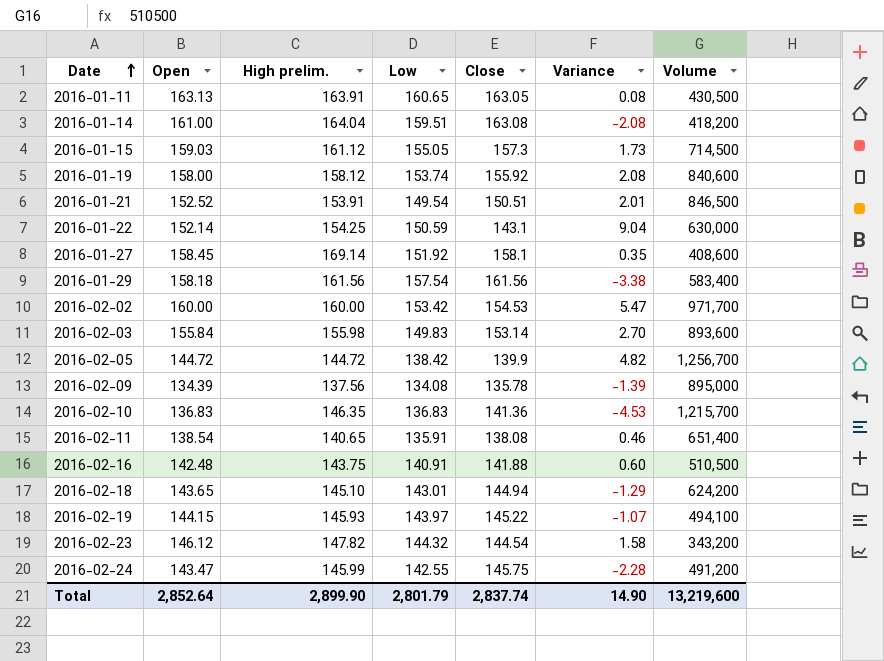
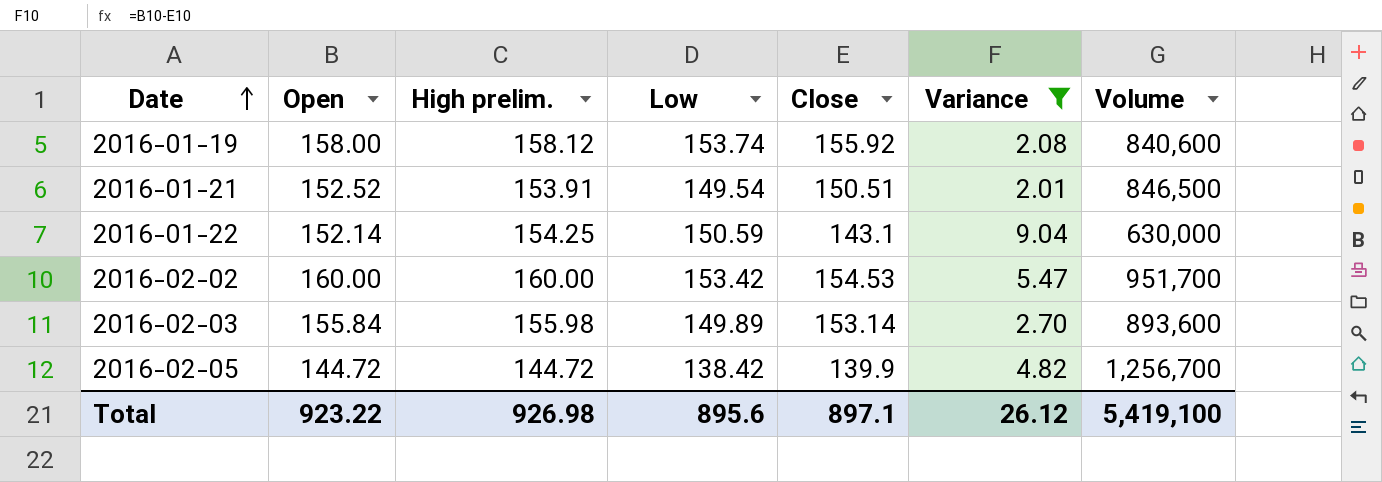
filter: none -> Variance >= 2.01
2016-02-02 | Volume: 971,700 -> 951,700
2016-02-03 | Low: 149.83 -> 149.89
Total | Open: 2,852.64 -> 923.22
Total | High prelim.: 2,899.90 -> 926.98
Total | Low: 2,801.79 -> 895.6
Total | Close: 2,837.74 -> 897.1
Total | Variance: 14.90 -> 26.12
Total | Volume: 13,219,600 -> 5,419,100

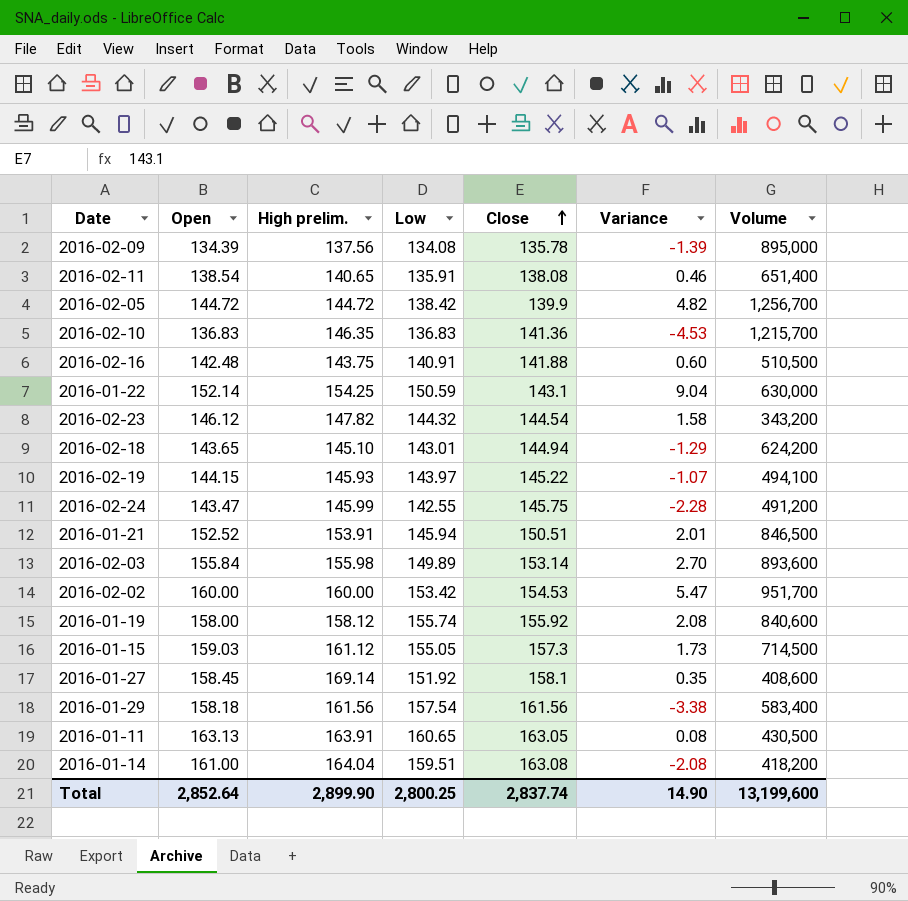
filter: Variance >= 2.01 -> none
row order: Date ascending -> Close ascending
2016-01-21 | Low: 149.54 -> 145.94
2016-01-19 | Low: 153.74 -> 155.74
Total | Open: 923.22 -> 2,852.64
Total | High prelim.: 926.98 -> 2,899.90
Total | Low: 895.6 -> 2,800.25
Total | Close: 897.1 -> 2,837.74
Total | Variance: 26.12 -> 14.90
Total | Volume: 5,419,100 -> 13,199,600

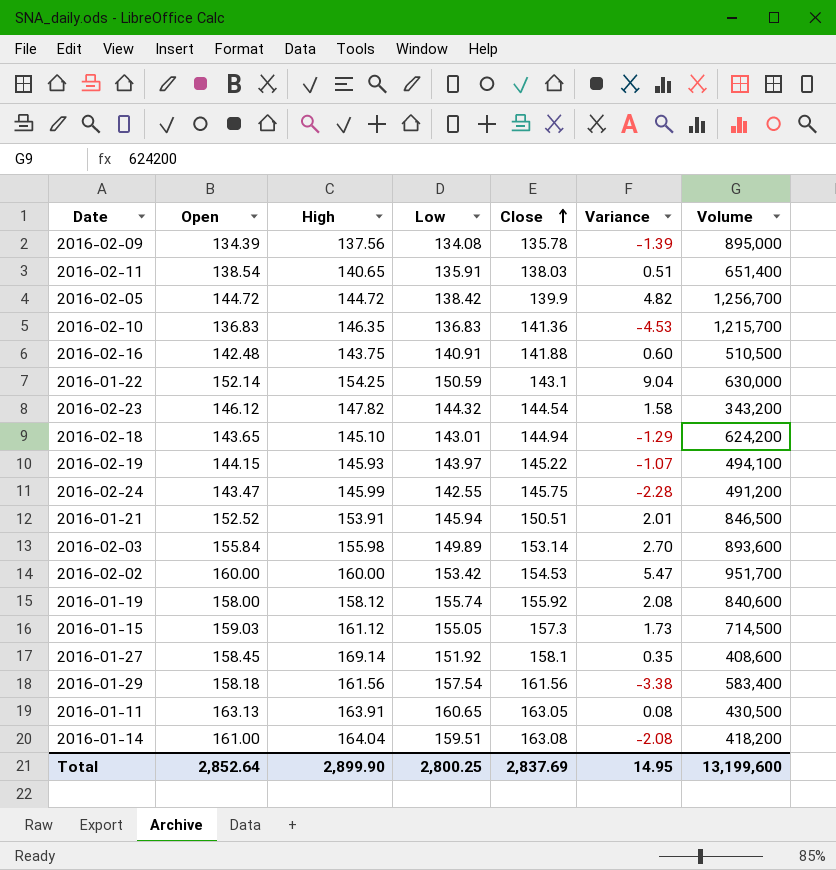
column name: High prelim. -> High
2016-02-11 | Close: 138.08 -> 138.03
2016-02-11 | Variance: 0.46 -> 0.51
Total | Close: 2,837.74 -> 2,837.69
Total | Variance: 14.90 -> 14.95

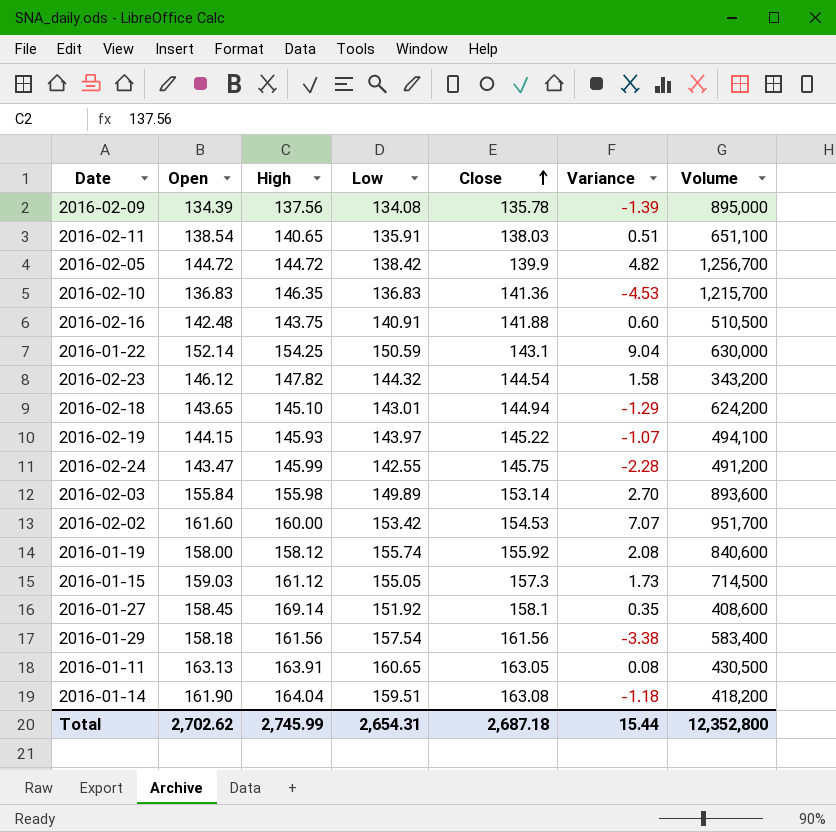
row 2016-01-21: 152.52 | 153.91 | 145.94 | 150.51 | 2.01 | 846,500 -> none
2016-02-11 | Volume: 651,400 -> 651,100
2016-02-02 | Open: 160.00 -> 161.60
2016-02-02 | Variance: 5.47 -> 7.07
2016-01-14 | Open: 161.00 -> 161.90
2016-01-14 | Variance: -2.08 -> -1.18
Total | Open: 2,852.64 -> 2,702.62
Total | High: 2,899.90 -> 2,745.99
Total | Low: 2,800.25 -> 2,654.31
Total | Close: 2,837.69 -> 2,687.18
Total | Variance: 14.95 -> 15.44
Total | Volume: 13,199,600 -> 12,352,800

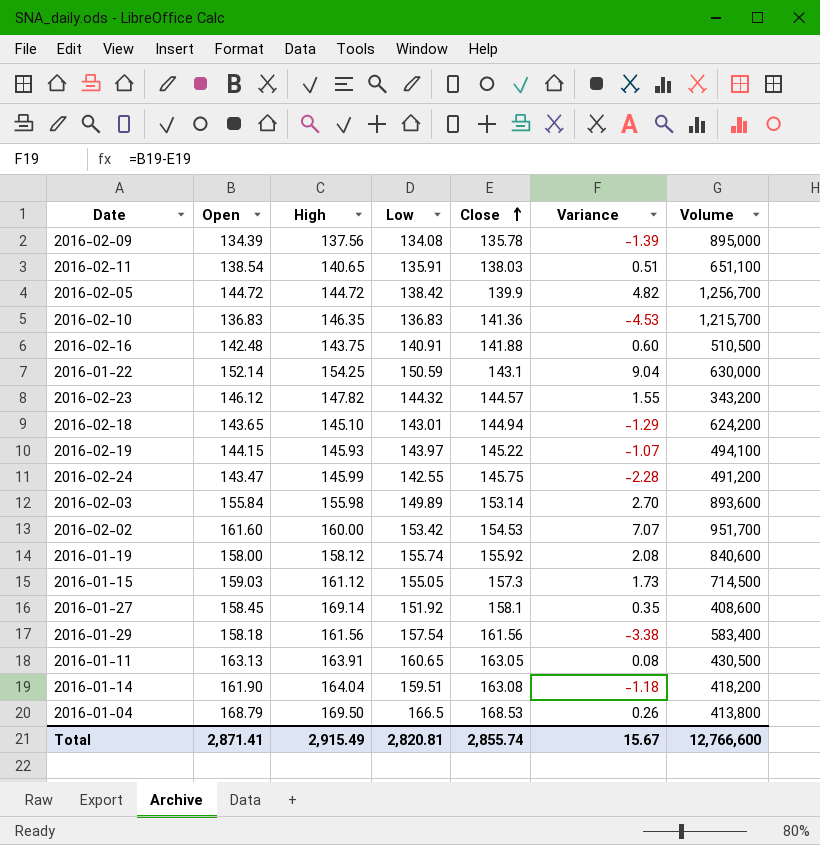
2016-02-23 | Close: 144.54 -> 144.57
2016-02-23 | Variance: 1.58 -> 1.55
row 2016-01-04: none -> 168.79 | 169.50 | 166.5 | 168.53 | 0.26 | 413,800
Total | Open: 2,702.62 -> 2,871.41
Total | High: 2,745.99 -> 2,915.49
Total | Low: 2,654.31 -> 2,820.81
Total | Close: 2,687.18 -> 2,855.74
Total | Variance: 15.44 -> 15.67
Total | Volume: 12,352,800 -> 12,766,600

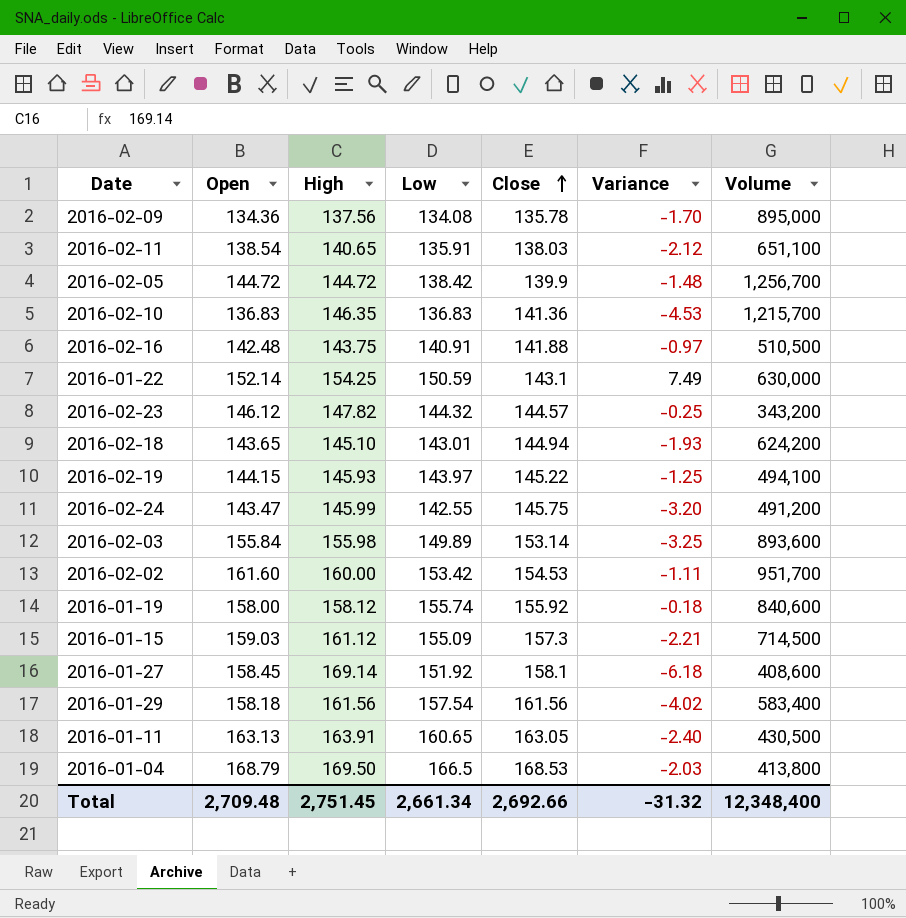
column Variance | formula: [Open] - [Close] -> [Low] - [Close]
row 2016-01-14: 161.90 | 164.04 | 159.51 | 163.08 | -1.18 | 418,200 -> none
2016-02-09 | Open: 134.39 -> 134.36
2016-01-15 | Low: 155.05 -> 155.09
Total | Open: 2,871.41 -> 2,709.48
Total | High: 2,915.49 -> 2,751.45
Total | Low: 2,820.81 -> 2,661.34
Total | Close: 2,855.74 -> 2,692.66
Total | Variance: 15.67 -> -31.32
Total | Volume: 12,766,600 -> 12,348,400

